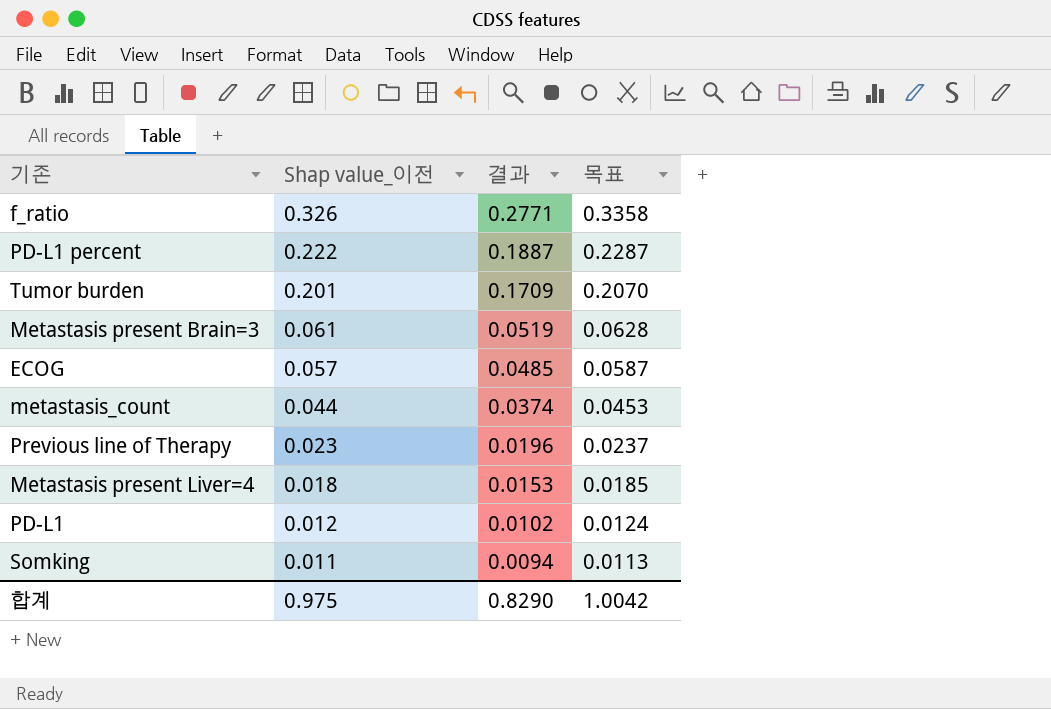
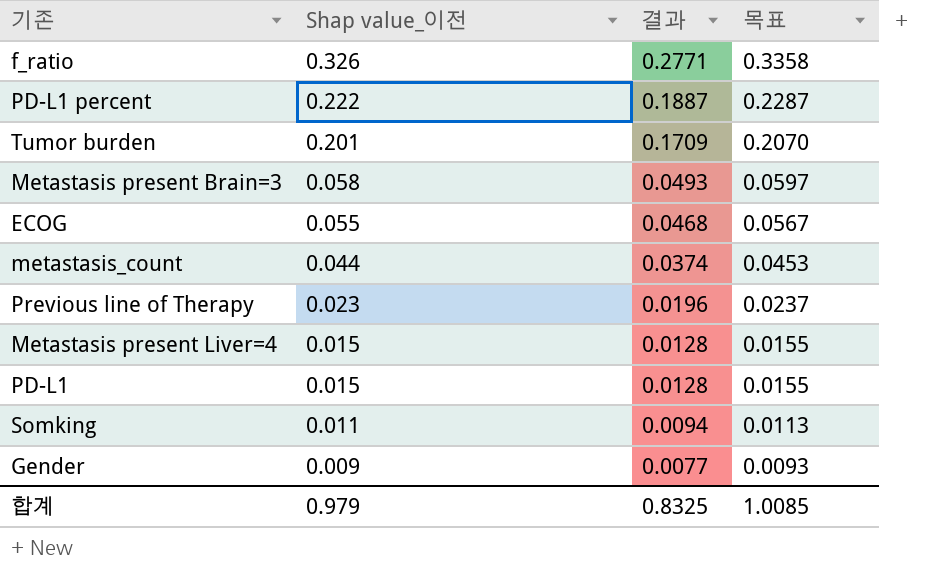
Metastasis present Brain=3 | Shap value_이전: 0.061 -> 0.058
Metastasis present Brain=3 | 결과: 0.0519 -> 0.0493
Metastasis present Brain=3 | 목표: 0.0628 -> 0.0597
ECOG | Shap value_이전: 0.057 -> 0.055
ECOG | 결과: 0.0485 -> 0.0468
ECOG | 목표: 0.0587 -> 0.0567
Metastasis present Liver=4 | Shap value_이전: 0.018 -> 0.015
Metastasis present Liver=4 | 결과: 0.0153 -> 0.0128
Metastasis present Liver=4 | 목표: 0.0185 -> 0.0155
PD-L1 | Shap value_이전: 0.012 -> 0.015
PD-L1 | 결과: 0.0102 -> 0.0128
PD-L1 | 목표: 0.0124 -> 0.0155
row Gender: none -> 0.009 | 0.0077 | 0.0093
합계 | Shap value_이전: 0.975 -> 0.979
합계 | 결과: 0.8290 -> 0.8325
합계 | 목표: 1.0042 -> 1.0085

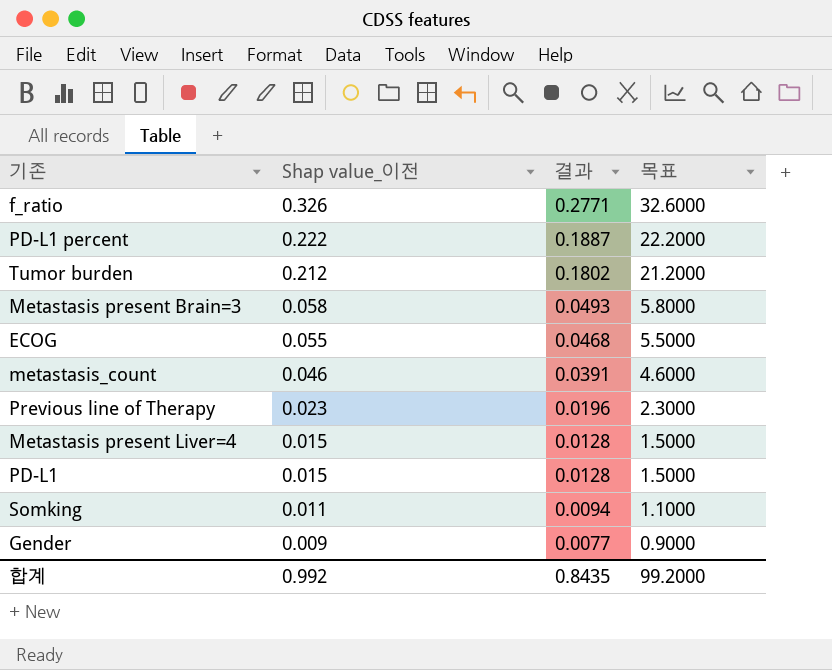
column 목표 | formula: [Shap value_이전] * 1.03 -> [Shap value_이전] * 100
Tumor burden | Shap value_이전: 0.201 -> 0.212
Tumor burden | 결과: 0.1709 -> 0.1802
metastasis_count | Shap value_이전: 0.044 -> 0.046
metastasis_count | 결과: 0.0374 -> 0.0391
합계 | Shap value_이전: 0.979 -> 0.992
합계 | 결과: 0.8325 -> 0.8435
합계 | 목표: 1.0085 -> 99.2000

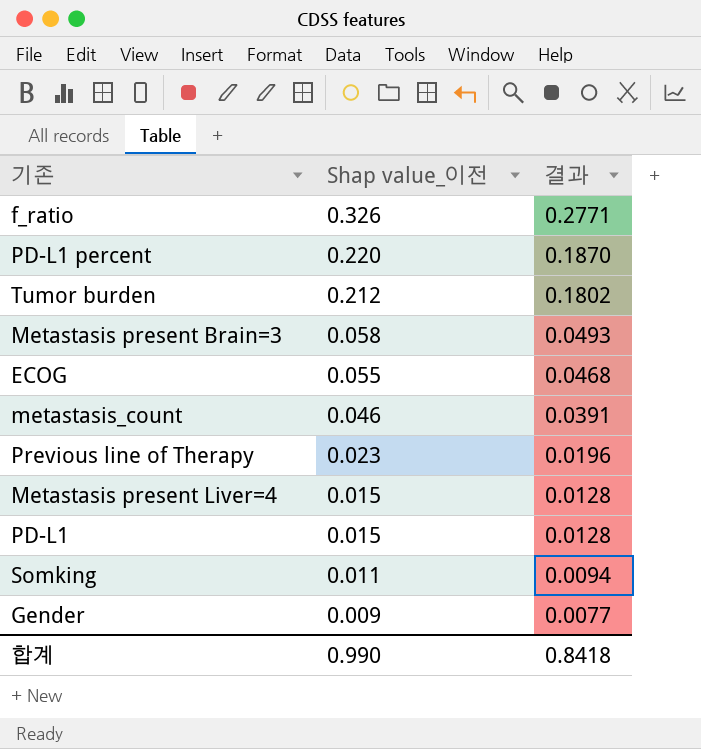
column 목표 | formula: [Shap value_이전] * 100 -> none
PD-L1 percent | Shap value_이전: 0.222 -> 0.220
PD-L1 percent | 결과: 0.1887 -> 0.1870
합계 | Shap value_이전: 0.992 -> 0.990
합계 | 결과: 0.8435 -> 0.8418

